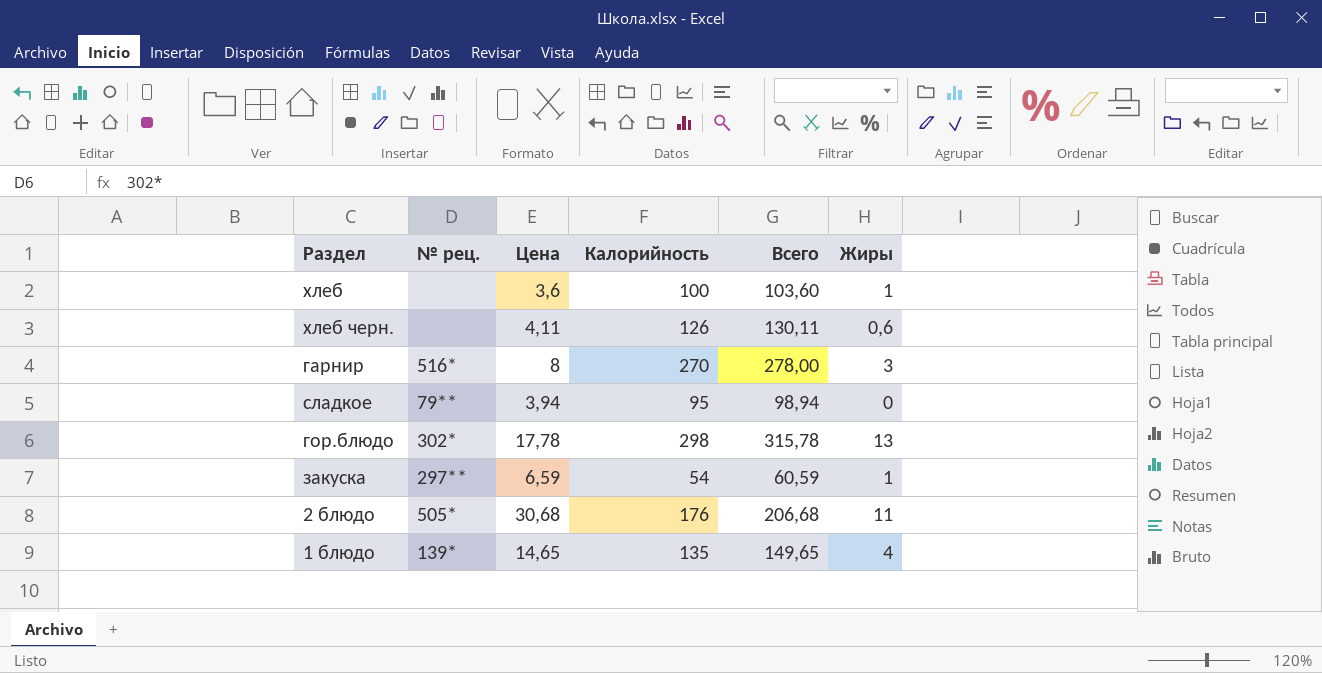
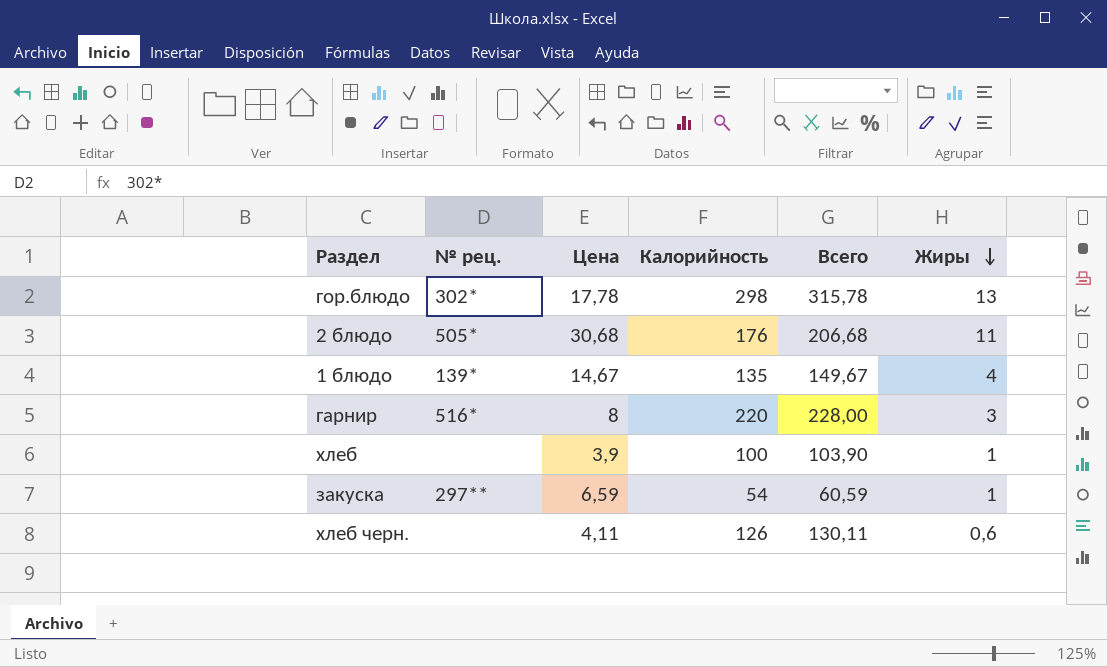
row order: none -> Жиры descending
row сладкое: 79** | 3,94 | 95 | 98,94 | 0 -> none
1 блюдо | Цена: 14,65 -> 14,67
1 блюдо | Всего: 149,65 -> 149,67
гарнир | Калорийность: 270 -> 220
гарнир | Всего: 278,00 -> 228,00
хлеб | Цена: 3,6 -> 3,9
хлеб | Всего: 103,60 -> 103,90

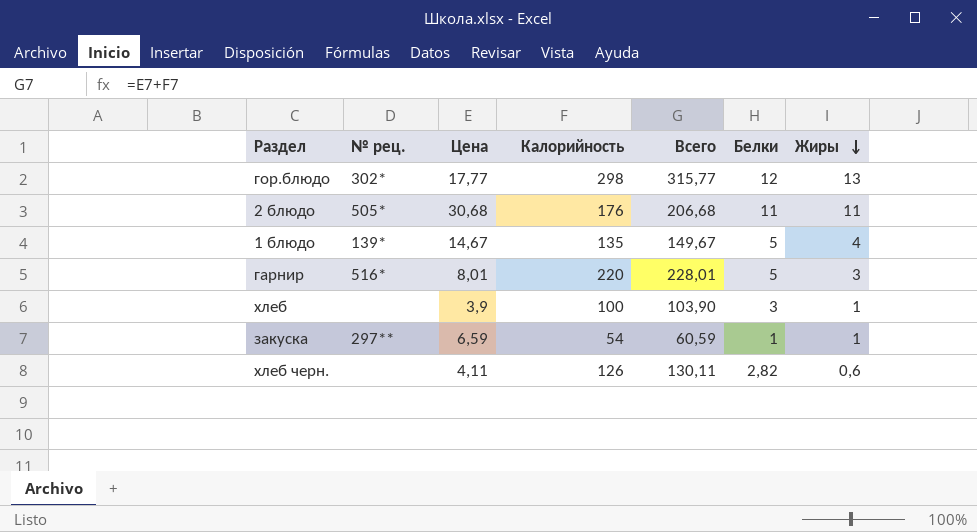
column Белки | position: none -> 6
гор.блюдо | Цена: 17,78 -> 17,77
гор.блюдо | Всего: 315,78 -> 315,77
гарнир | Цена: 8 -> 8,01
гарнир | Всего: 228,00 -> 228,01

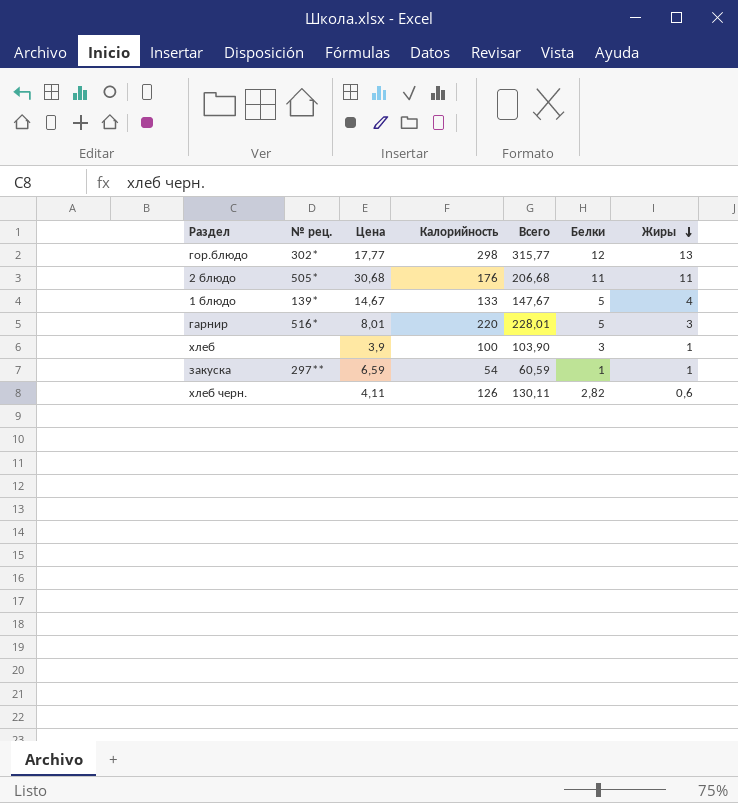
1 блюдо | Калорийность: 135 -> 133
1 блюдо | Всего: 149,67 -> 147,67

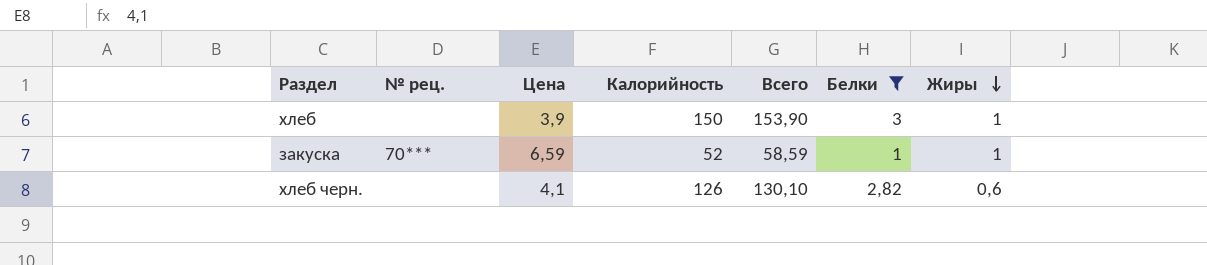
filter: none -> Белки <= 3
хлеб | Калорийность: 100 -> 150
хлеб | Всего: 103,90 -> 153,90
закуска | № рец.: 297** -> 70***
закуска | Калорийность: 54 -> 52
закуска | Всего: 60,59 -> 58,59
хлеб черн. | Цена: 4,11 -> 4,1
хлеб черн. | Всего: 130,11 -> 130,10

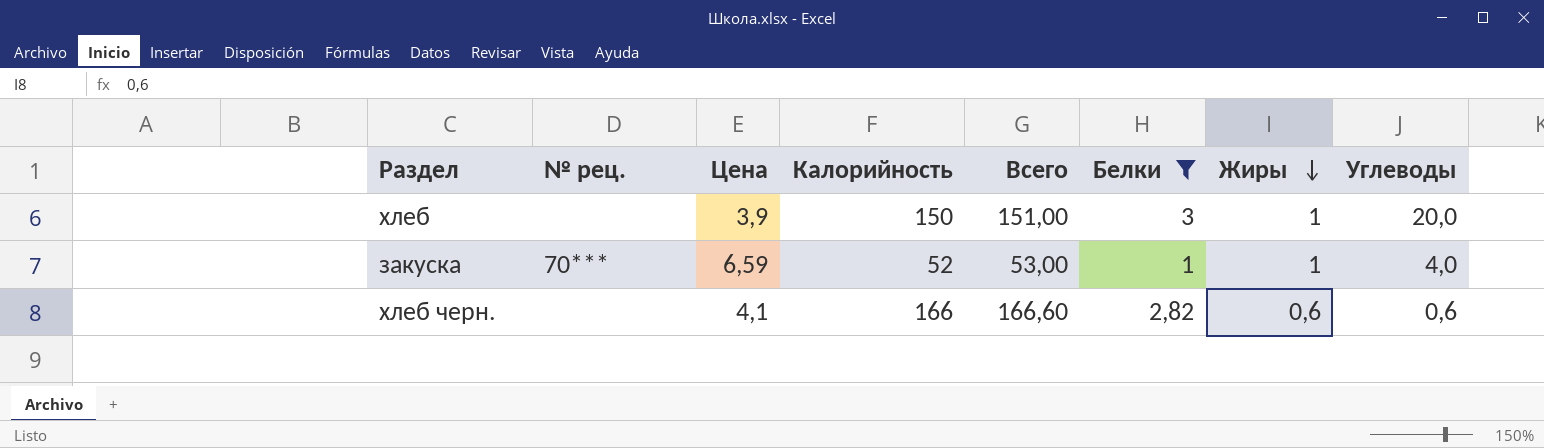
column Всего | formula: [Цена] + [Калорийность] -> [Калорийность] + [Жиры]
column Углеводы | position: none -> 8
хлеб черн. | Калорийность: 126 -> 166

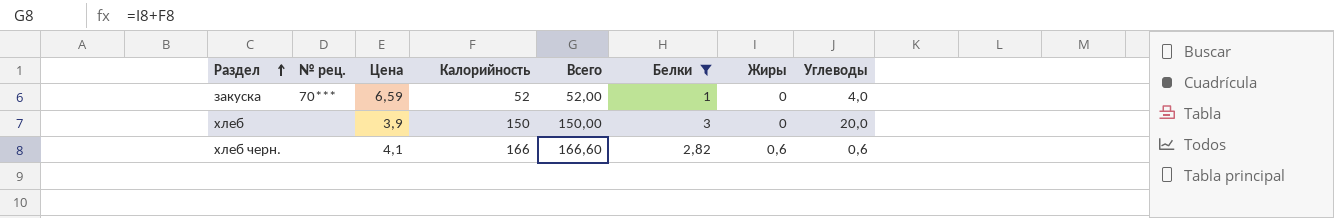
row order: Жиры descending -> Раздел ascending
закуска | Всего: 53,00 -> 52,00
закуска | Жиры: 1 -> 0
хлеб | Всего: 151,00 -> 150,00
хлеб | Жиры: 1 -> 0

